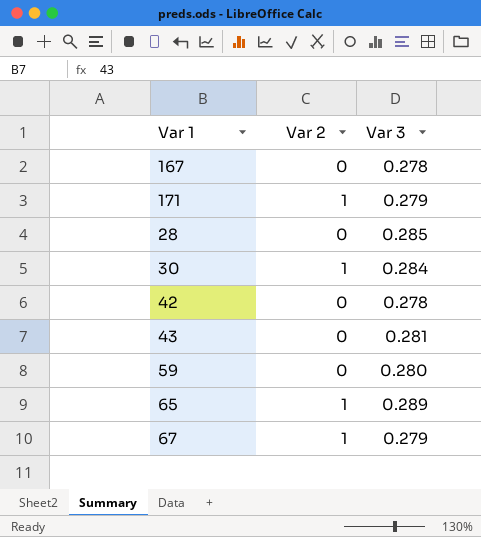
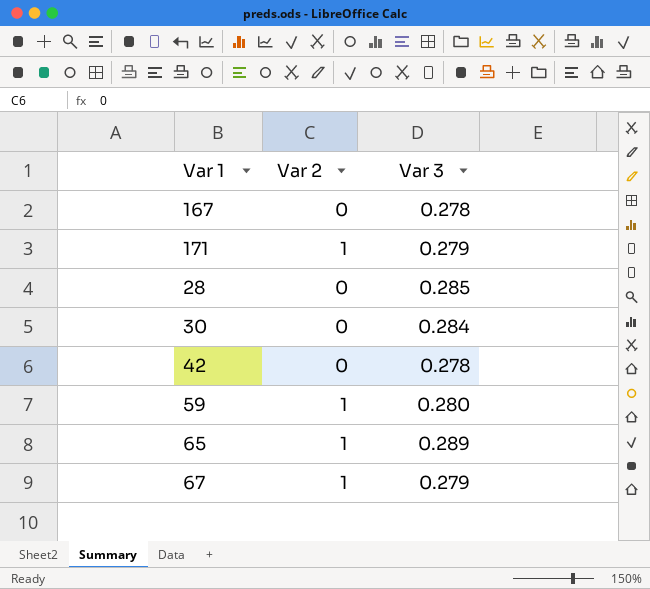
row 43: 0 | 0.281 -> none
30 | Var 2: 1 -> 0
59 | Var 2: 0 -> 1

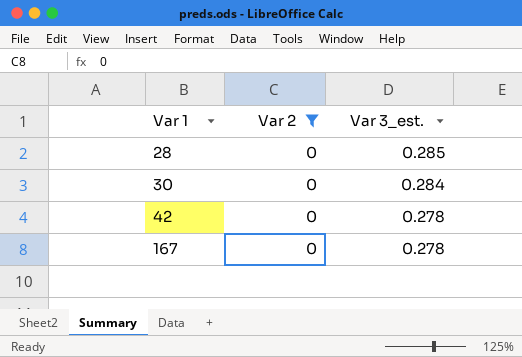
filter: none -> Var 2 = 0
row order: none -> Var 1 ascending
column name: Var 3 -> Var 3_est.

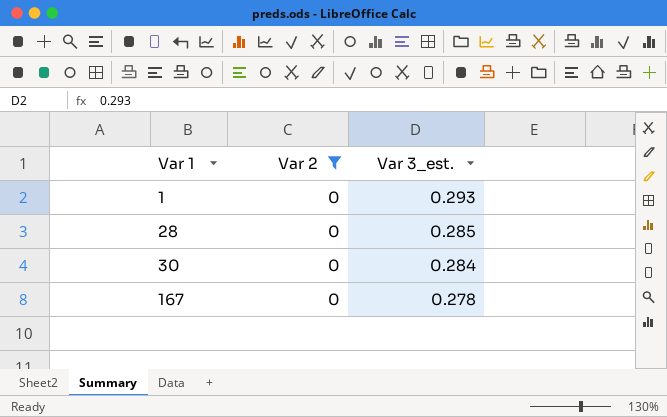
row 42: 0 | 0.278 -> none
row 1: none -> 0 | 0.293

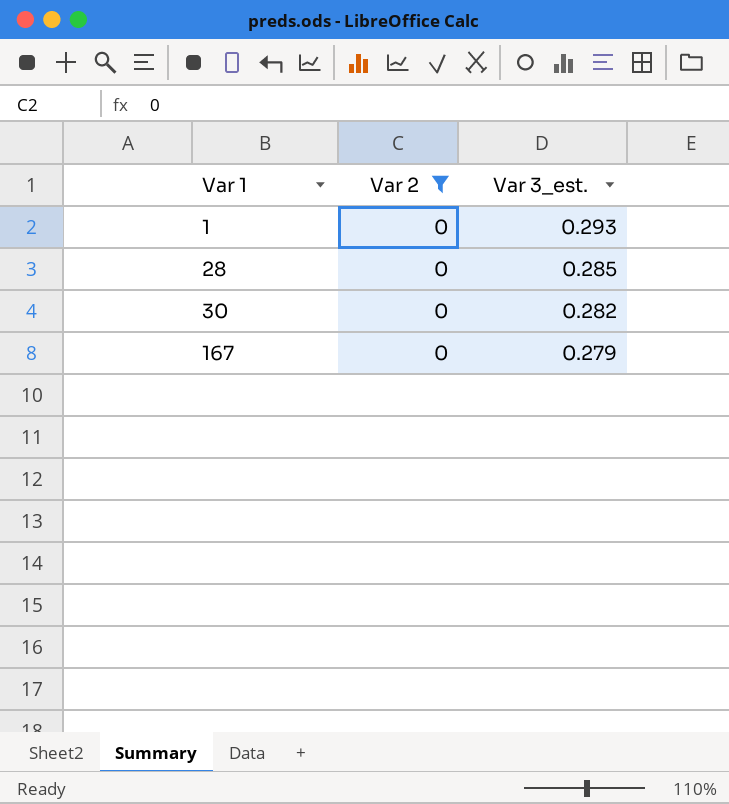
30 | Var 3_est.: 0.284 -> 0.282
167 | Var 3_est.: 0.278 -> 0.279

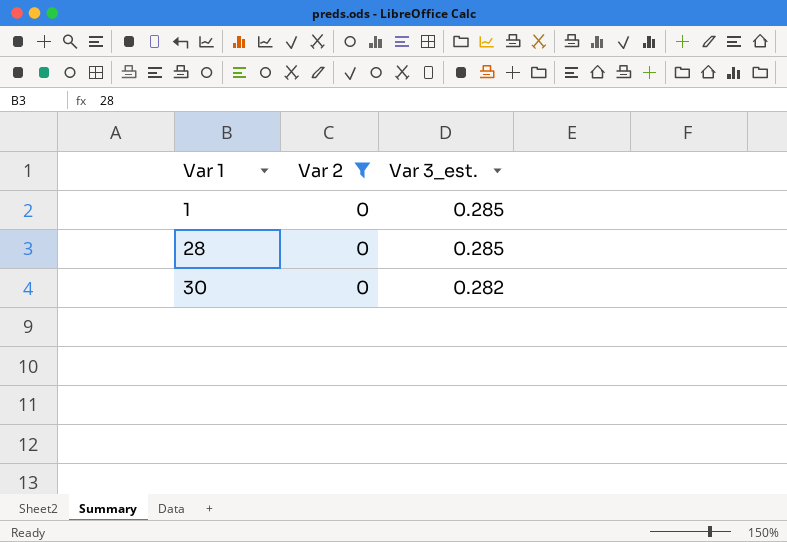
row 167: 0 | 0.279 -> none
1 | Var 3_est.: 0.293 -> 0.285

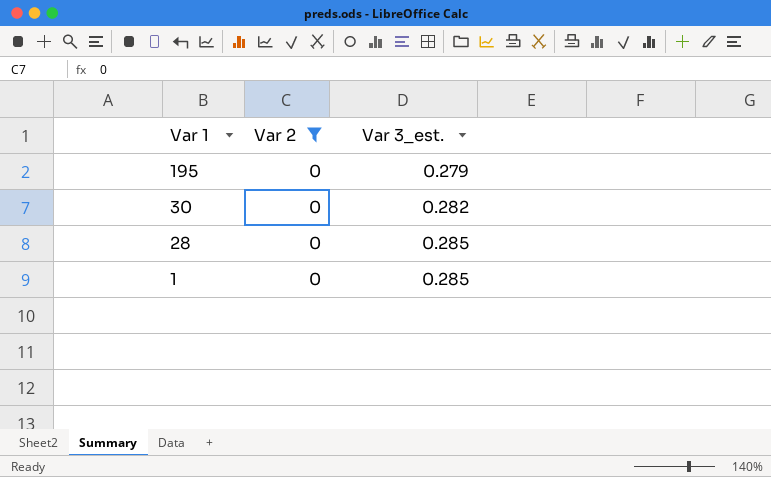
row order: Var 1 ascending -> Var 1 descending
row 195: none -> 0 | 0.279

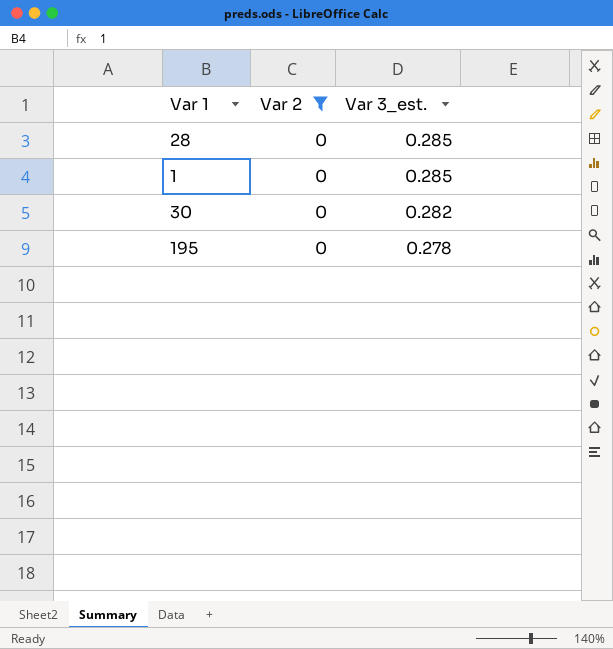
row order: Var 1 descending -> Var 3_est. descending
195 | Var 3_est.: 0.279 -> 0.278

